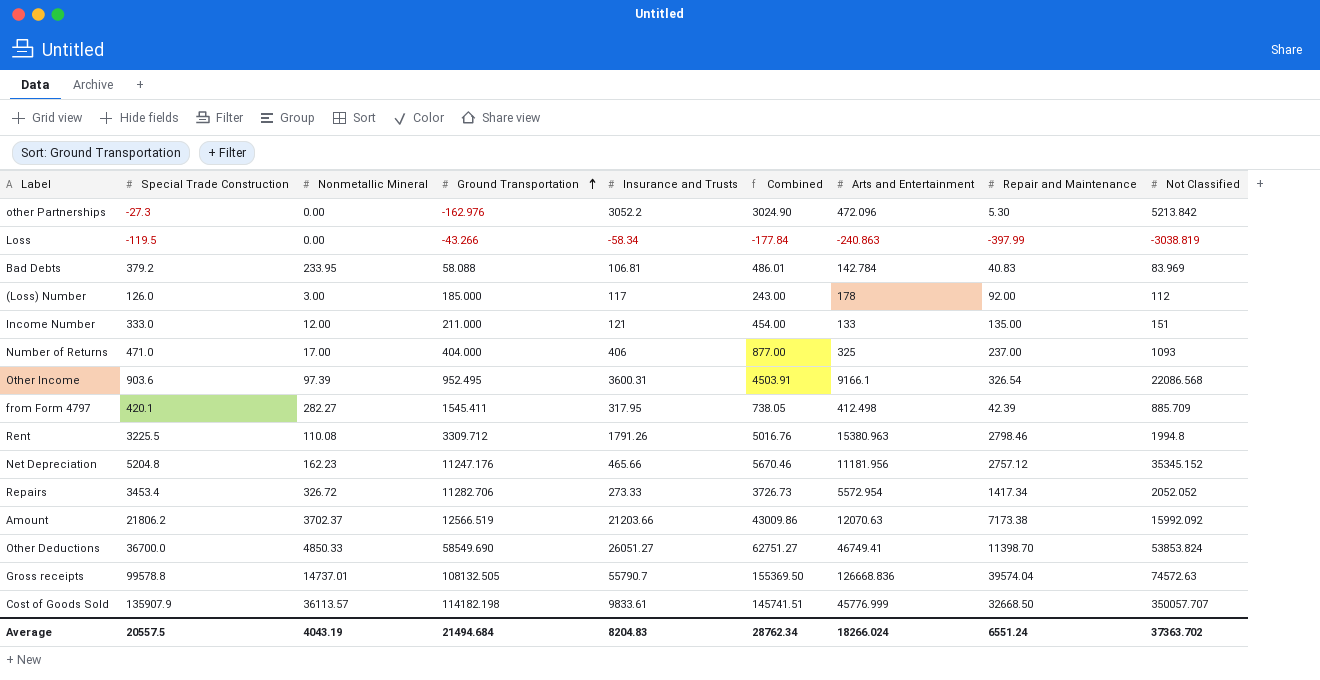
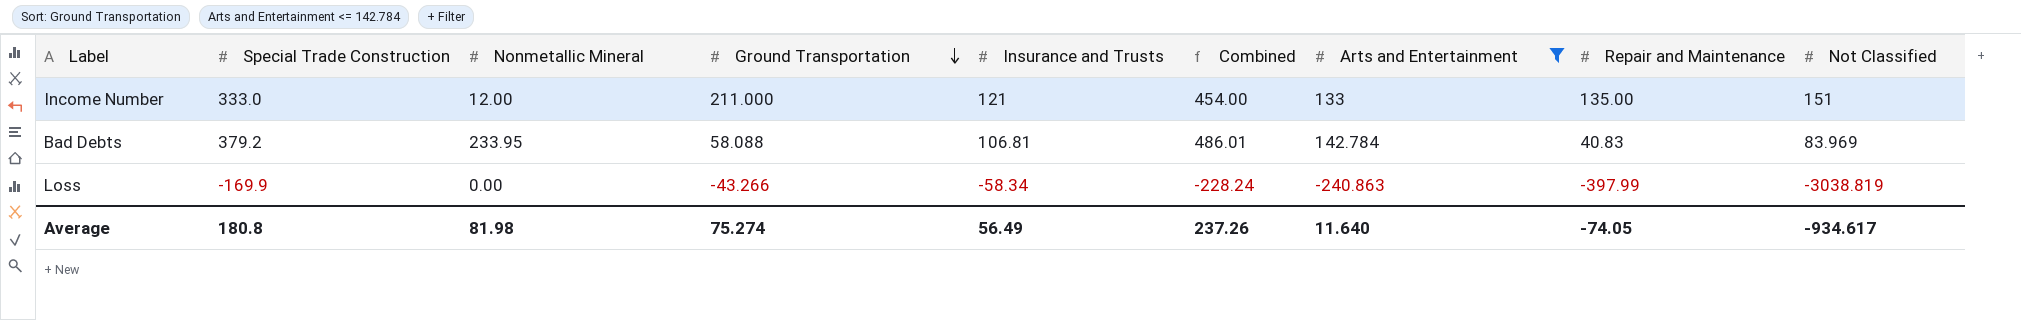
filter: none -> Arts and Entertainment <= 142.784
row order: Ground Transportation ascending -> Ground Transportation descending
Loss | Special Trade Construction: -119.5 -> -169.9
Loss | Combined: -177.84 -> -228.24
Average | Special Trade Construction: 20557.5 -> 180.8
Average | Nonmetallic Mineral: 4043.19 -> 81.98
Average | Ground Transportation: 21494.684 -> 75.274
Average | Insurance and Trusts: 8204.83 -> 56.49
Average | Combined: 28762.34 -> 237.26
Average | Arts and Entertainment: 18266.024 -> 11.640
Average | Repair and Maintenance: 6551.24 -> -74.05
Average | Not Classified: 37363.702 -> -934.617

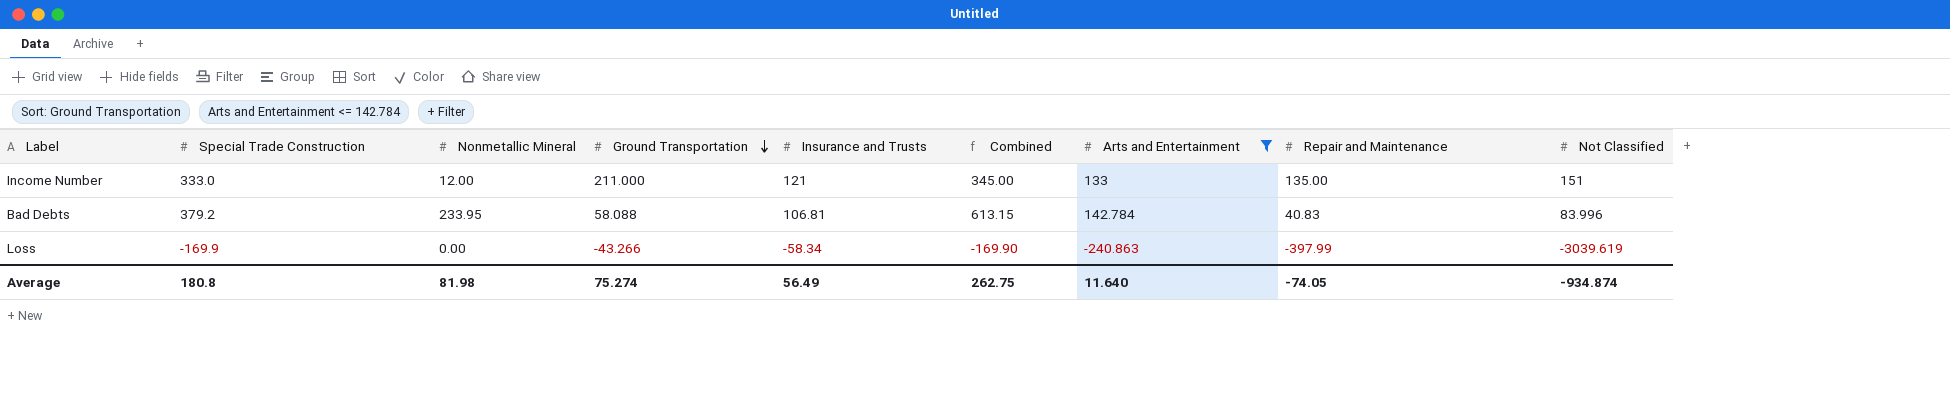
column Combined | formula: [Special Trade Construction] + [Insurance and Trusts] -> [Special Trade Construction] + [Nonmetallic Mineral]
Bad Debts | Not Classified: 83.969 -> 83.996
Loss | Not Classified: -3038.819 -> -3039.619
Average | Combined: 237.26 -> 262.75
Average | Not Classified: -934.617 -> -934.874

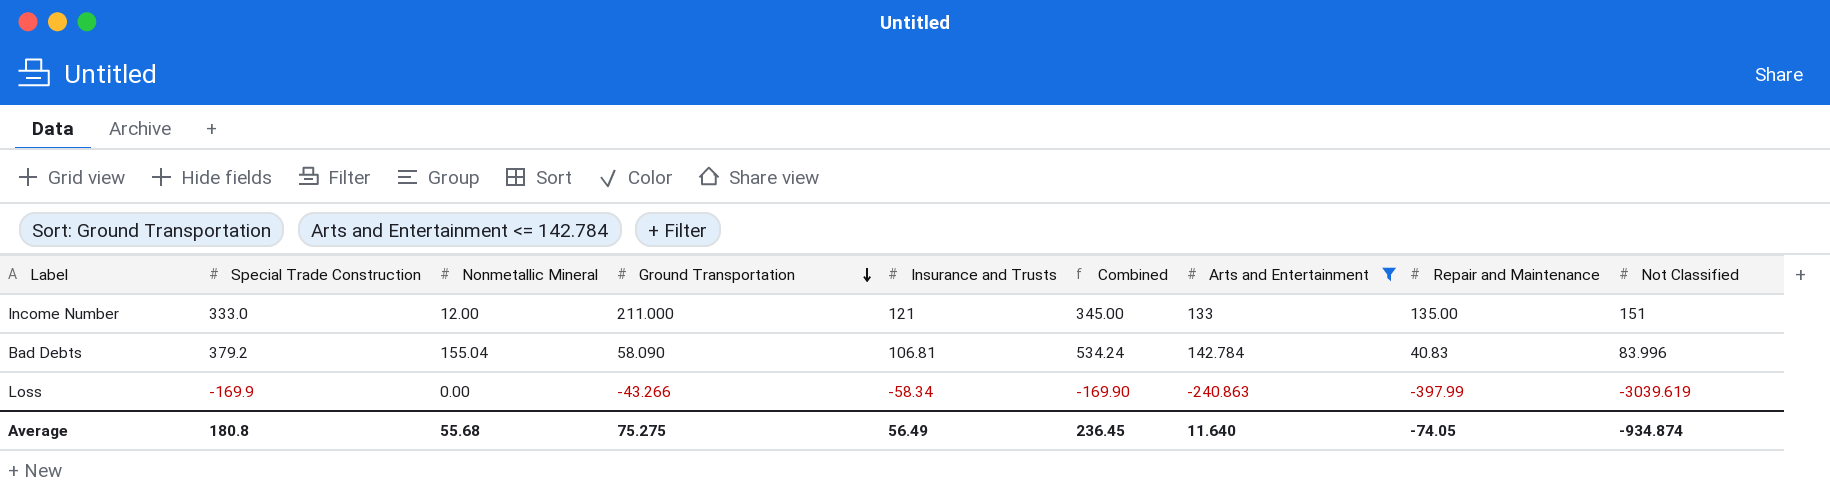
Bad Debts | Nonmetallic Mineral: 233.95 -> 155.04
Bad Debts | Ground Transportation: 58.088 -> 58.090
Bad Debts | Combined: 613.15 -> 534.24
Average | Nonmetallic Mineral: 81.98 -> 55.68
Average | Ground Transportation: 75.274 -> 75.275
Average | Combined: 262.75 -> 236.45

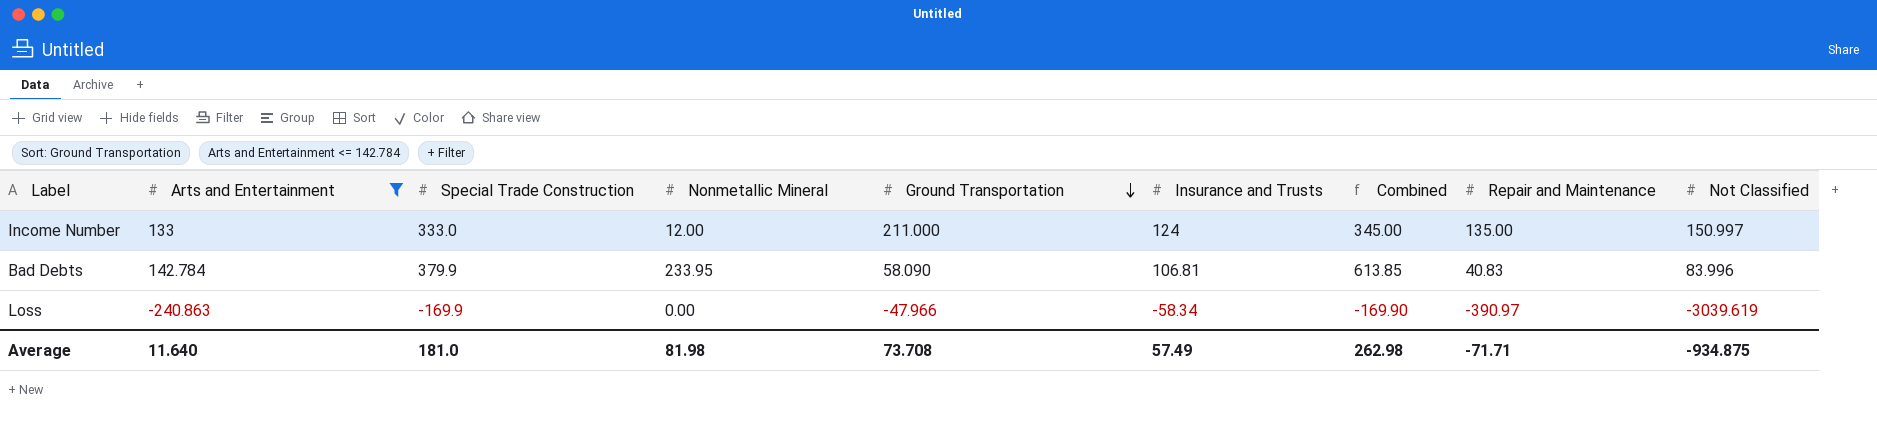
column Arts and Entertainment | position: 7 -> 2
Income Number | Insurance and Trusts: 121 -> 124
Income Number | Not Classified: 151 -> 150.997
Bad Debts | Special Trade Construction: 379.2 -> 379.9
Bad Debts | Nonmetallic Mineral: 155.04 -> 233.95
Bad Debts | Combined: 534.24 -> 613.85
Loss | Ground Transportation: -43.266 -> -47.966
Loss | Repair and Maintenance: -397.99 -> -390.97
Average | Special Trade Construction: 180.8 -> 181.0
Average | Nonmetallic Mineral: 55.68 -> 81.98
Average | Ground Transportation: 75.275 -> 73.708
Average | Insurance and Trusts: 56.49 -> 57.49
Average | Combined: 236.45 -> 262.98
Average | Repair and Maintenance: -74.05 -> -71.71
Average | Not Classified: -934.874 -> -934.875

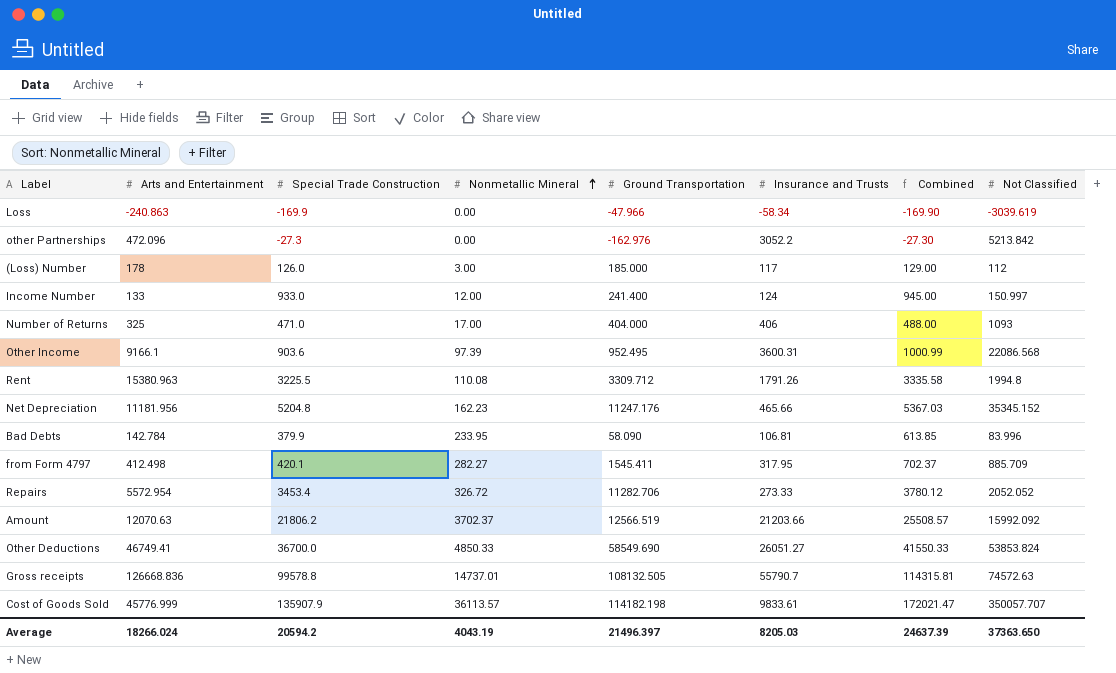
filter: Arts and Entertainment <= 142.784 -> none
row order: Ground Transportation descending -> Nonmetallic Mineral ascending
column Repair and Maintenance | position: 8 -> none
Income Number | Special Trade Construction: 333.0 -> 933.0
Income Number | Ground Transportation: 211.000 -> 241.400
Income Number | Combined: 345.00 -> 945.00
Average | Arts and Entertainment: 11.640 -> 18266.024
Average | Special Trade Construction: 181.0 -> 20594.2
Average | Nonmetallic Mineral: 81.98 -> 4043.19
Average | Ground Transportation: 73.708 -> 21496.397
Average | Insurance and Trusts: 57.49 -> 8205.03
Average | Combined: 262.98 -> 24637.39
Average | Not Classified: -934.875 -> 37363.650

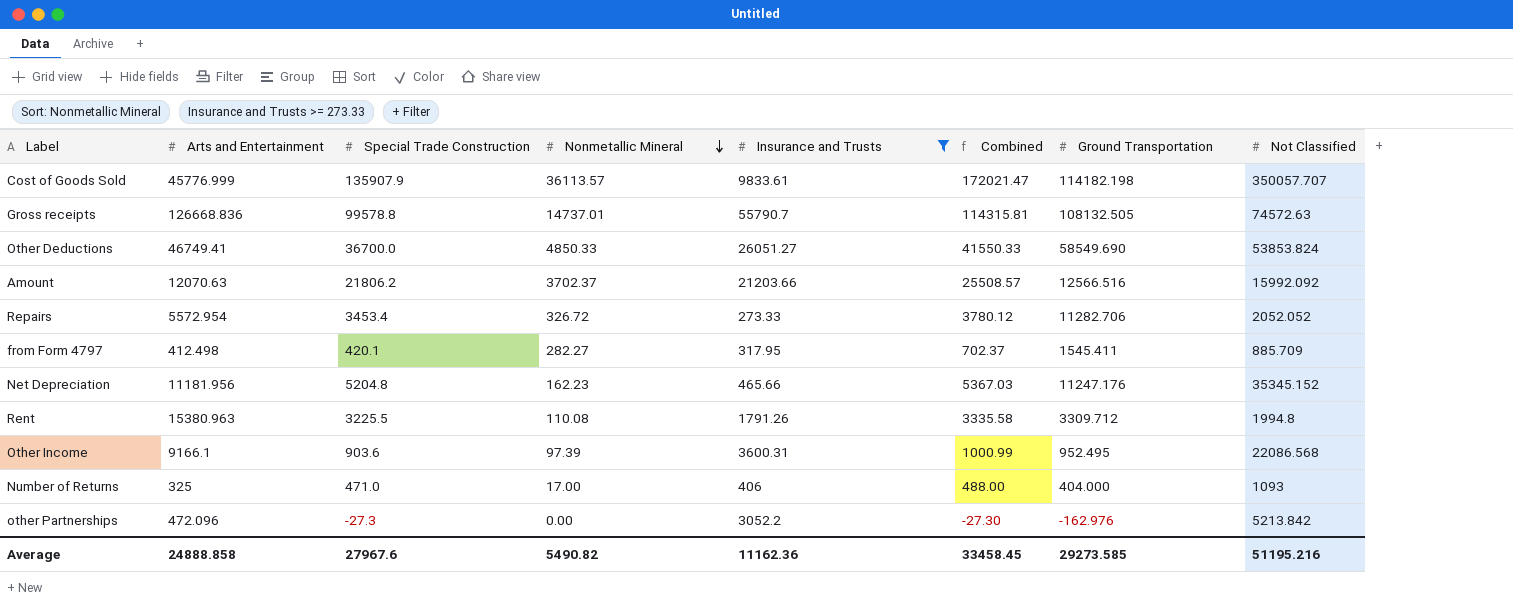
filter: none -> Insurance and Trusts >= 273.33
row order: Nonmetallic Mineral ascending -> Nonmetallic Mineral descending
column Ground Transportation | position: 5 -> 7
Amount | Ground Transportation: 12566.519 -> 12566.516
Average | Arts and Entertainment: 18266.024 -> 24888.858
Average | Special Trade Construction: 20594.2 -> 27967.6
Average | Nonmetallic Mineral: 4043.19 -> 5490.82
Average | Insurance and Trusts: 8205.03 -> 11162.36
Average | Combined: 24637.39 -> 33458.45
Average | Ground Transportation: 21496.397 -> 29273.585
Average | Not Classified: 37363.650 -> 51195.216

